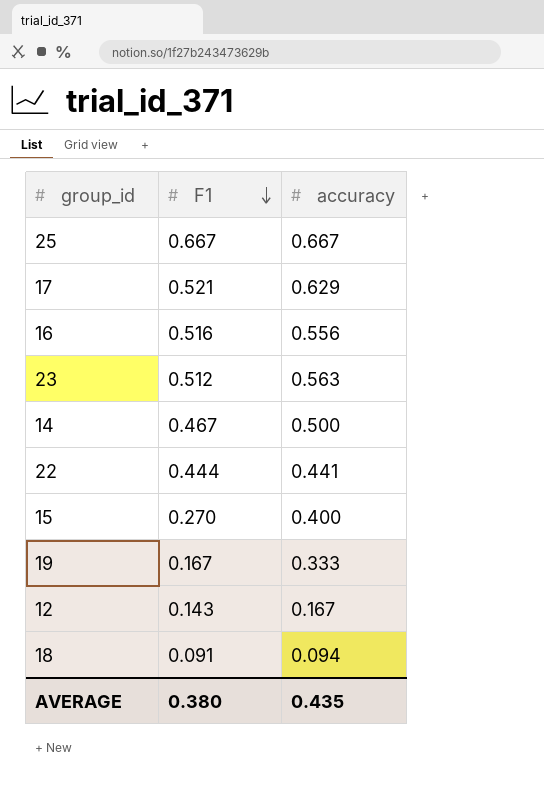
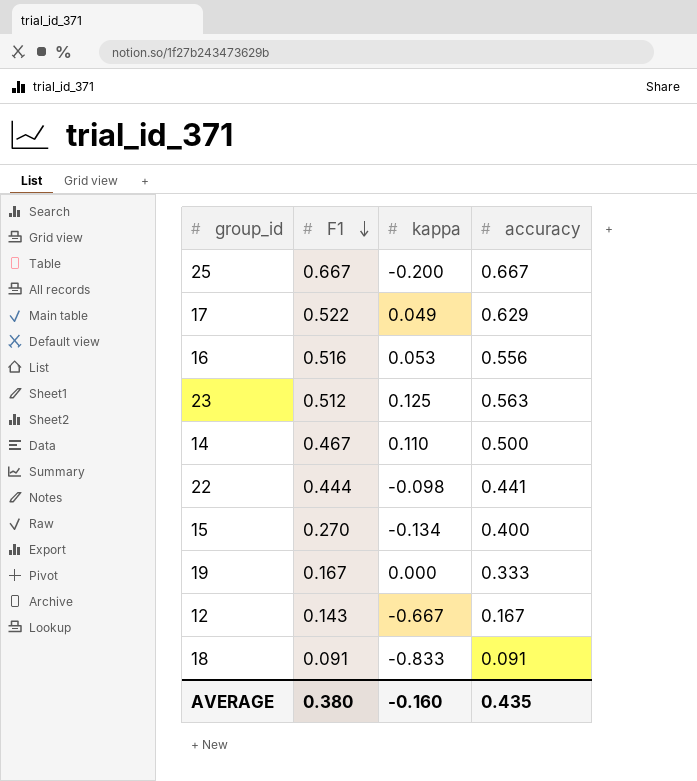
column kappa | position: none -> 3
17 | F1: 0.521 -> 0.522
18 | accuracy: 0.094 -> 0.091

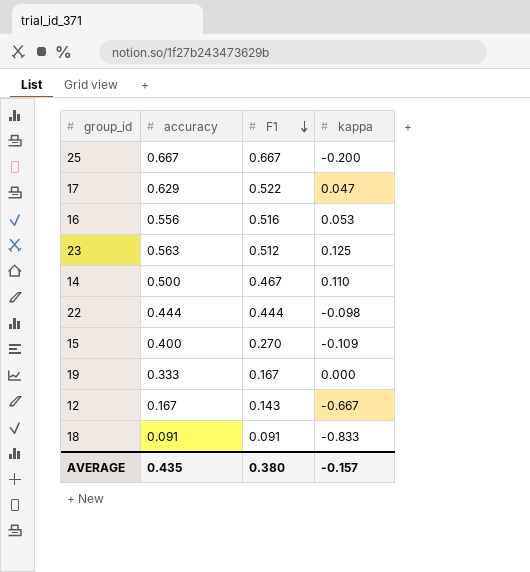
column accuracy | position: 4 -> 2
17 | kappa: 0.049 -> 0.047
22 | accuracy: 0.441 -> 0.444
15 | kappa: -0.134 -> -0.109
AVERAGE | kappa: -0.160 -> -0.157

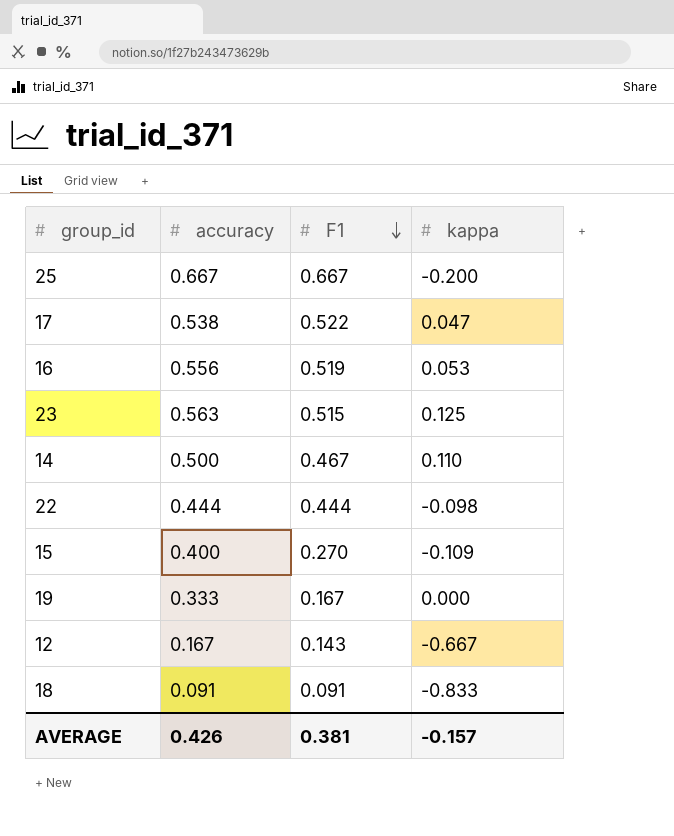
17 | accuracy: 0.629 -> 0.538
16 | F1: 0.516 -> 0.519
23 | F1: 0.512 -> 0.515
AVERAGE | accuracy: 0.435 -> 0.426
AVERAGE | F1: 0.380 -> 0.381

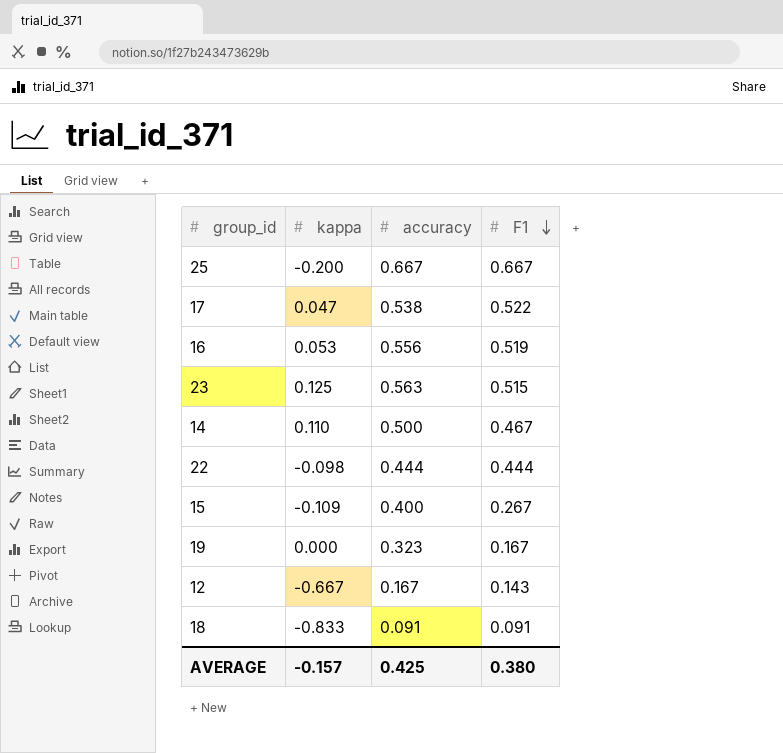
column kappa | position: 4 -> 2
15 | F1: 0.270 -> 0.267
19 | accuracy: 0.333 -> 0.323
AVERAGE | accuracy: 0.426 -> 0.425
AVERAGE | F1: 0.381 -> 0.380

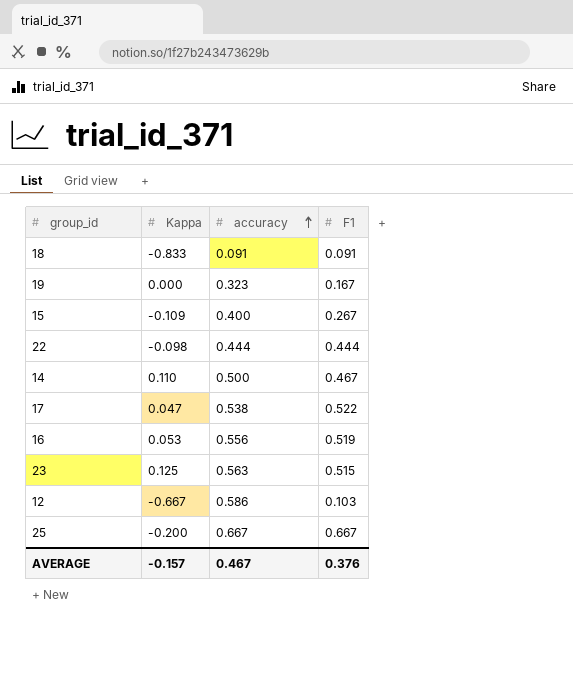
row order: F1 descending -> accuracy ascending
column name: kappa -> Kappa
12 | accuracy: 0.167 -> 0.586
12 | F1: 0.143 -> 0.103
AVERAGE | accuracy: 0.425 -> 0.467
AVERAGE | F1: 0.380 -> 0.376

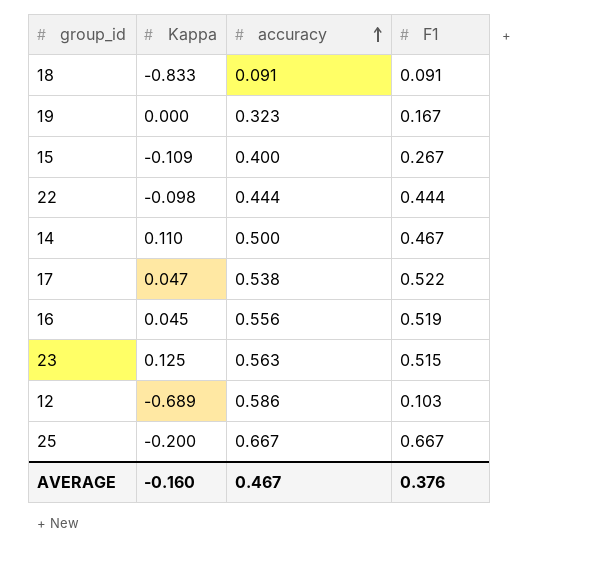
16 | Kappa: 0.053 -> 0.045
12 | Kappa: -0.667 -> -0.689
AVERAGE | Kappa: -0.157 -> -0.160

